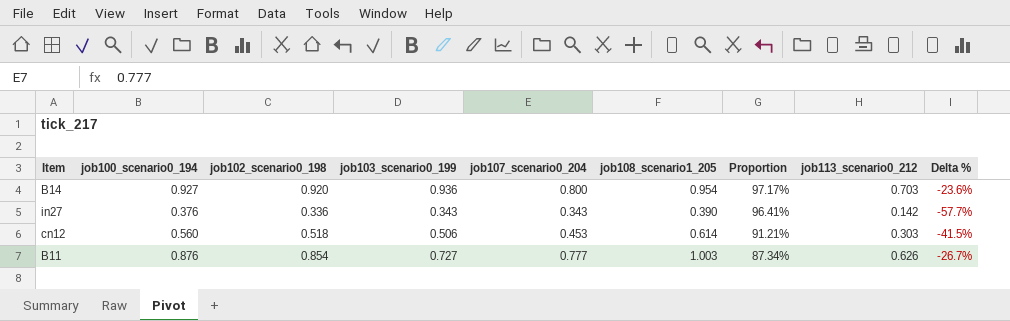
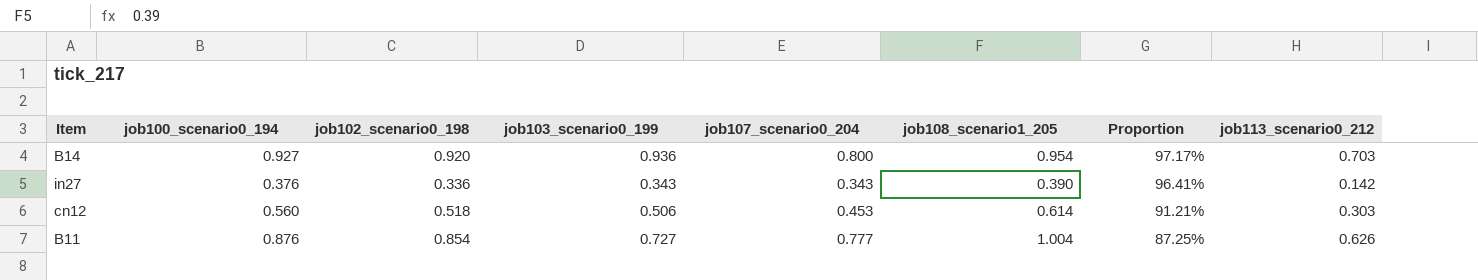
column Delta % | formula: ([job113_scenario0_212] - [job102_scenario0_198]) / [job102_scenario0_198] -> none
B11 | job108_scenario1_205: 1.003 -> 1.004
B11 | Proportion: 87.34% -> 87.25%

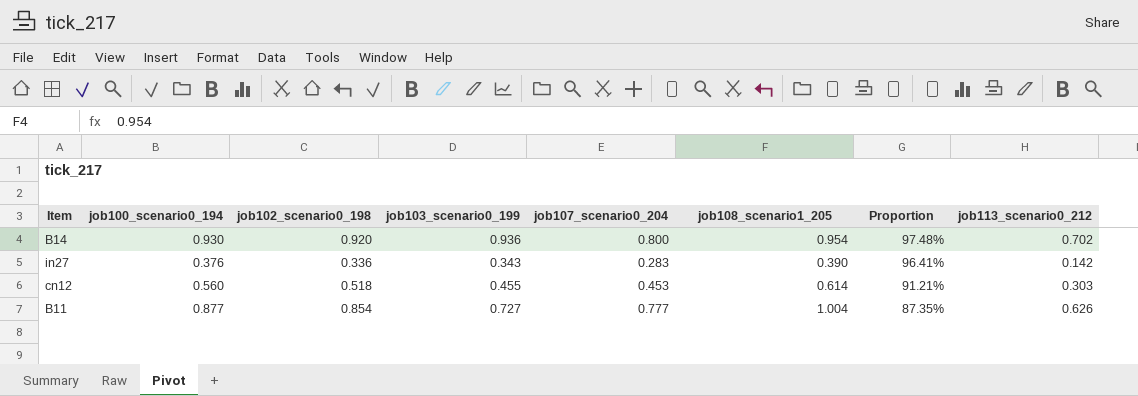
B14 | job100_scenario0_194: 0.927 -> 0.930
B14 | Proportion: 97.17% -> 97.48%
B14 | job113_scenario0_212: 0.703 -> 0.702
in27 | job107_scenario0_204: 0.343 -> 0.283
cn12 | job103_scenario0_199: 0.506 -> 0.455
B11 | job100_scenario0_194: 0.876 -> 0.877
B11 | Proportion: 87.25% -> 87.35%

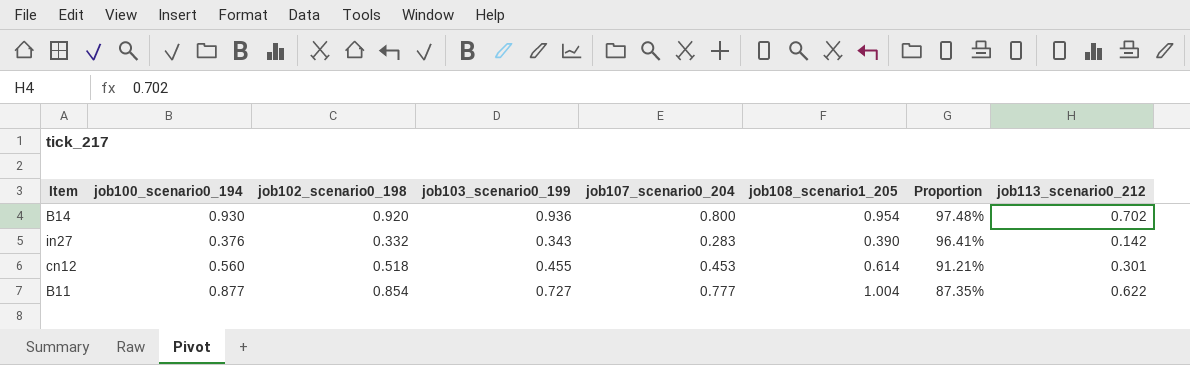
in27 | job102_scenario0_198: 0.336 -> 0.332
cn12 | job113_scenario0_212: 0.303 -> 0.301
B11 | job113_scenario0_212: 0.626 -> 0.622

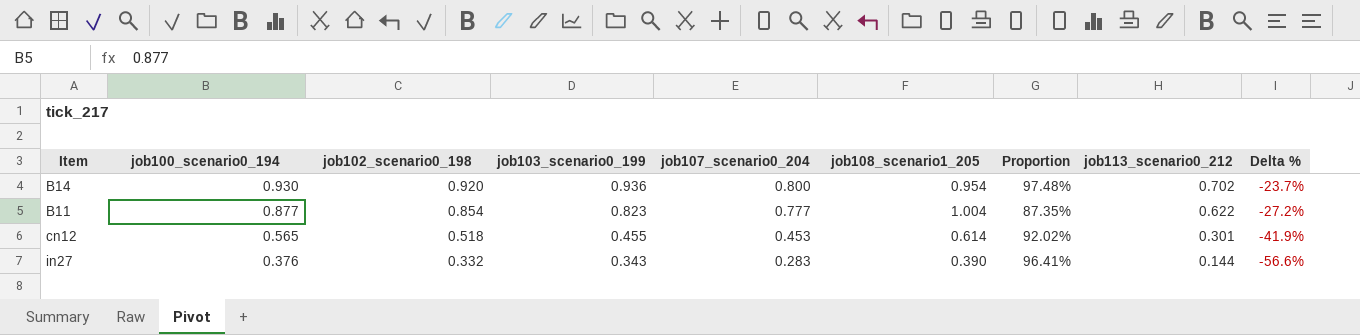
row order: Proportion descending -> job100_scenario0_194 descending
column Delta % | formula: none -> ([job113_scenario0_212] - [job102_scenario0_198]) / [job102_scenario0_198]
B11 | job103_scenario0_199: 0.727 -> 0.823
cn12 | job100_scenario0_194: 0.560 -> 0.565
cn12 | Proportion: 91.21% -> 92.02%
in27 | job113_scenario0_212: 0.142 -> 0.144

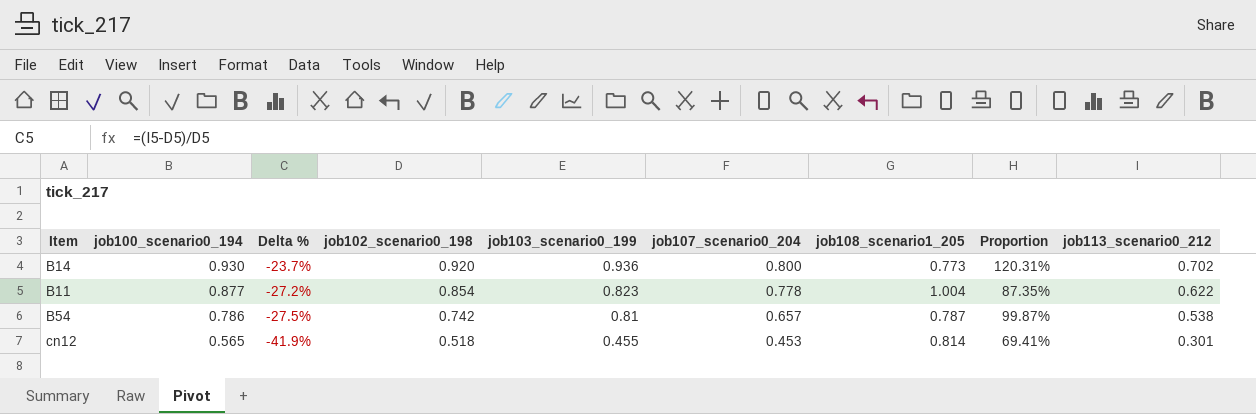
column Delta % | position: 9 -> 3
row in27: 0.376 | 0.332 | 0.343 | 0.283 | 0.390 | 96.41% | 0.144 | -56.6% -> none
B14 | job108_scenario1_205: 0.954 -> 0.773
B14 | Proportion: 97.48% -> 120.31%
B11 | job107_scenario0_204: 0.777 -> 0.778
row B54: none -> 0.786 | -27.5% | 0.742 | 0.81 | 0.657 | 0.787 | 99.87% | 0.538
cn12 | job108_scenario1_205: 0.614 -> 0.814
cn12 | Proportion: 92.02% -> 69.41%

